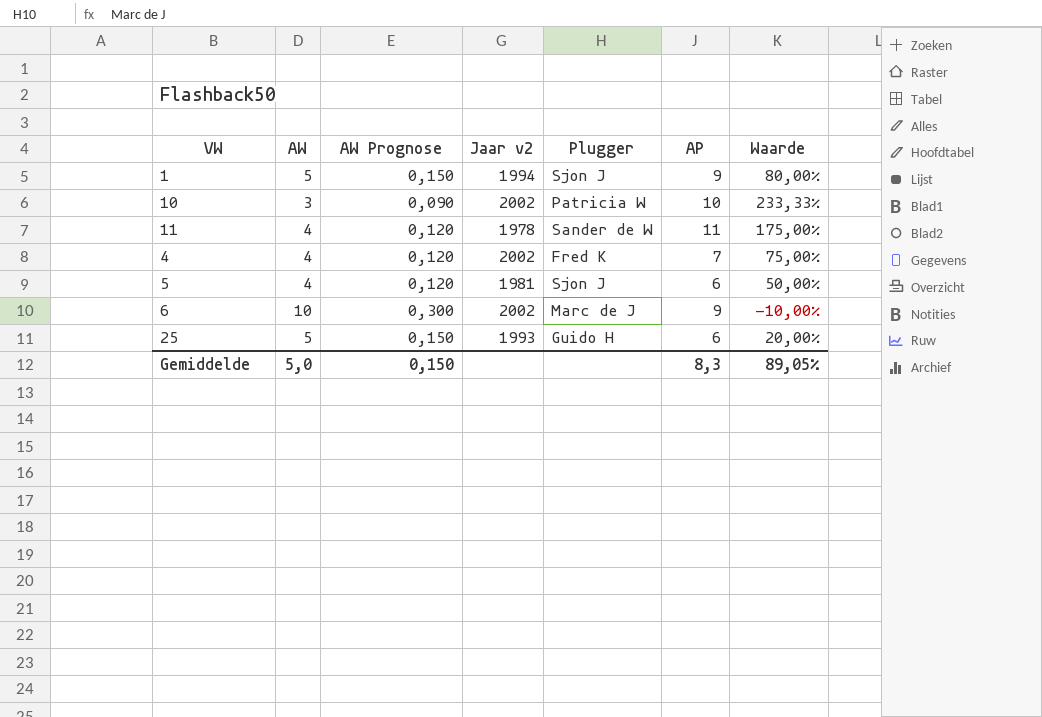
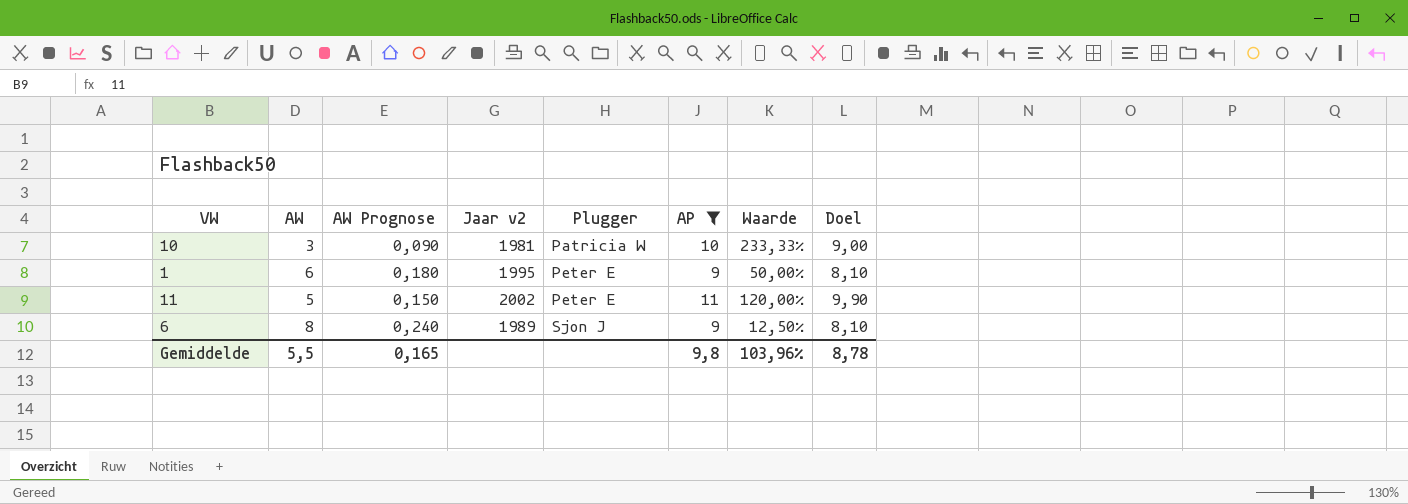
filter: none -> AP >= 9
row order: none -> Plugger ascending
column Doel | formula: none -> [AP] * 0,9
10 | Jaar v2: 2002 -> 1981
1 | AW: 5 -> 6
1 | AW Prognose: 0,150 -> 0,180
1 | Jaar v2: 1994 -> 1995
1 | Plugger: Sjon J -> Peter E
1 | Waarde: 80,00% -> 50,00%
11 | AW: 4 -> 5
11 | AW Prognose: 0,120 -> 0,150
11 | Jaar v2: 1978 -> 2002
11 | Plugger: Sander de W -> Peter E
11 | Waarde: 175,00% -> 120,00%
6 | AW: 10 -> 8
6 | AW Prognose: 0,300 -> 0,240
6 | Jaar v2: 2002 -> 1989
6 | Plugger: Marc de J -> Sjon J
6 | Waarde: -10,00% -> 12,50%
Gemiddelde | AW: 5,0 -> 5,5
Gemiddelde | AW Prognose: 0,150 -> 0,165
Gemiddelde | AP: 8,3 -> 9,8
Gemiddelde | Waarde: 89,05% -> 103,96%

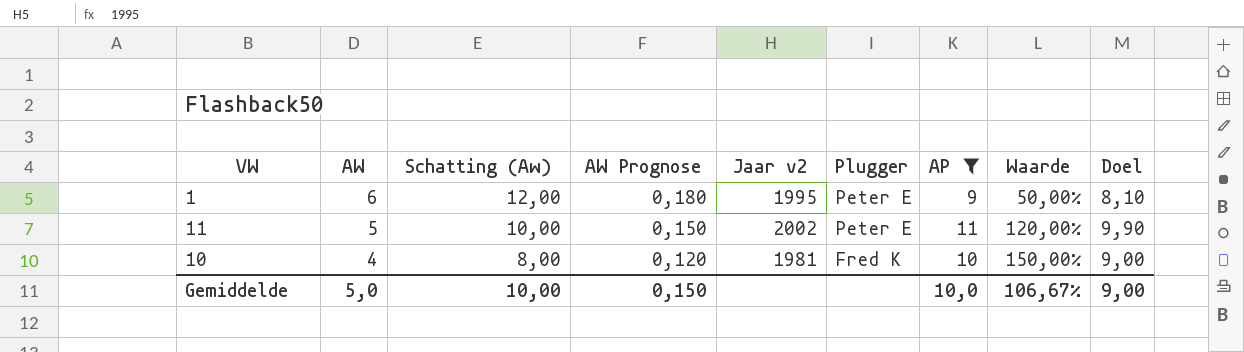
row order: Plugger ascending -> AW descending
column Schatting (Aw) | formula: none -> [AW] * 2
row 6: 8 | 0,240 | 1989 | Sjon J | 9 | 12,50% | 8,10 -> none
10 | AW: 3 -> 4
10 | AW Prognose: 0,090 -> 0,120
10 | Plugger: Patricia W -> Fred K
10 | Waarde: 233,33% -> 150,00%
Gemiddelde | AW: 5,5 -> 5,0
Gemiddelde | AW Prognose: 0,165 -> 0,150
Gemiddelde | AP: 9,8 -> 10,0
Gemiddelde | Waarde: 103,96% -> 106,67%
Gemiddelde | Doel: 8,78 -> 9,00

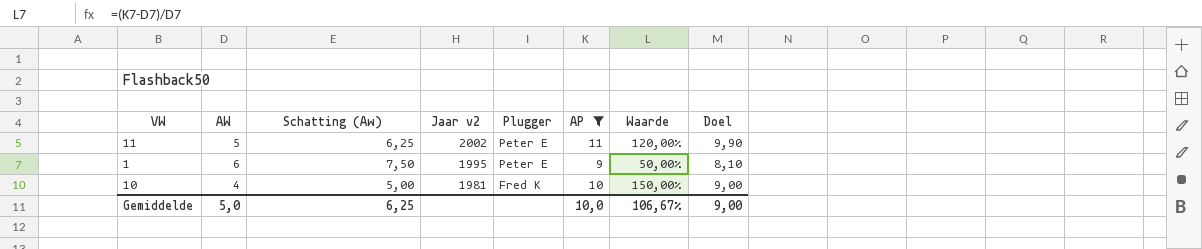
row order: AW descending -> Jaar v2 descending
column AW Prognose | formula: [AW] * 0,03 -> none
column Schatting (Aw) | formula: [AW] * 2 -> [AW] * 1,25
Gemiddelde | Schatting (Aw): 10,00 -> 6,25

